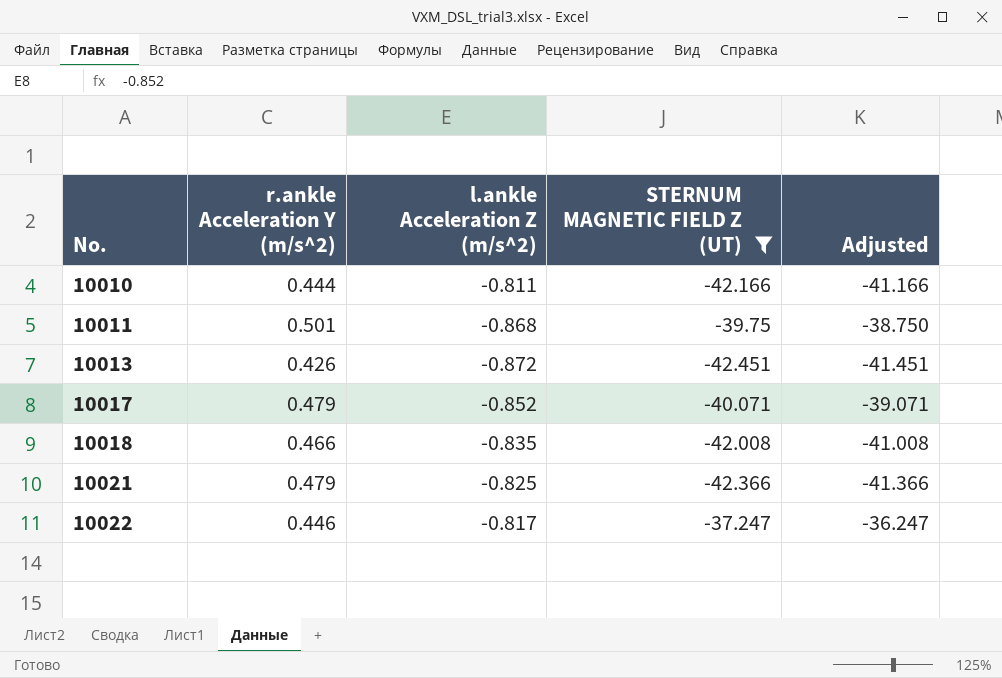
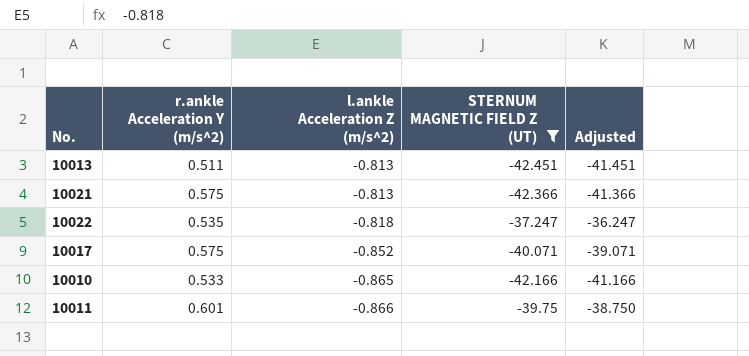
row order: No. ascending -> l.ankle Acceleration Z (m/s^2) descending
row 10018: 0.466 | -0.835 | -42.008 | -41.008 -> none
10013 | r.ankle Acceleration Y (m/s^2): 0.426 -> 0.511
10013 | l.ankle Acceleration Z (m/s^2): -0.872 -> -0.813
10021 | r.ankle Acceleration Y (m/s^2): 0.479 -> 0.575
10021 | l.ankle Acceleration Z (m/s^2): -0.825 -> -0.813
10022 | r.ankle Acceleration Y (m/s^2): 0.446 -> 0.535
10022 | l.ankle Acceleration Z (m/s^2): -0.817 -> -0.818
10017 | r.ankle Acceleration Y (m/s^2): 0.479 -> 0.575
10010 | r.ankle Acceleration Y (m/s^2): 0.444 -> 0.533
10010 | l.ankle Acceleration Z (m/s^2): -0.811 -> -0.865
10011 | r.ankle Acceleration Y (m/s^2): 0.501 -> 0.601
10011 | l.ankle Acceleration Z (m/s^2): -0.868 -> -0.866

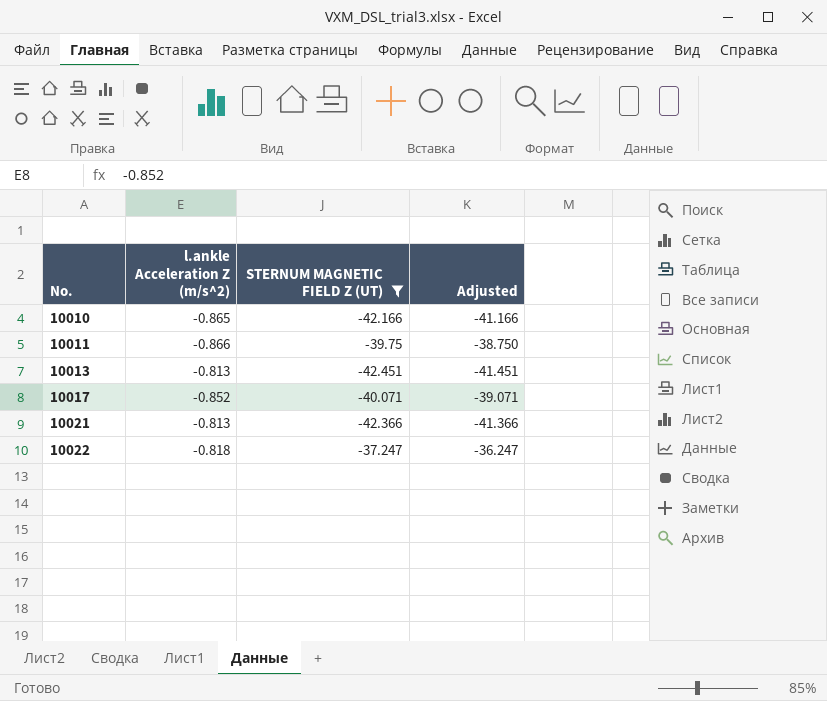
row order: l.ankle Acceleration Z (m/s^2) descending -> No. ascending
column r.ankle Acceleration Y (m/s^2) | position: 2 -> none

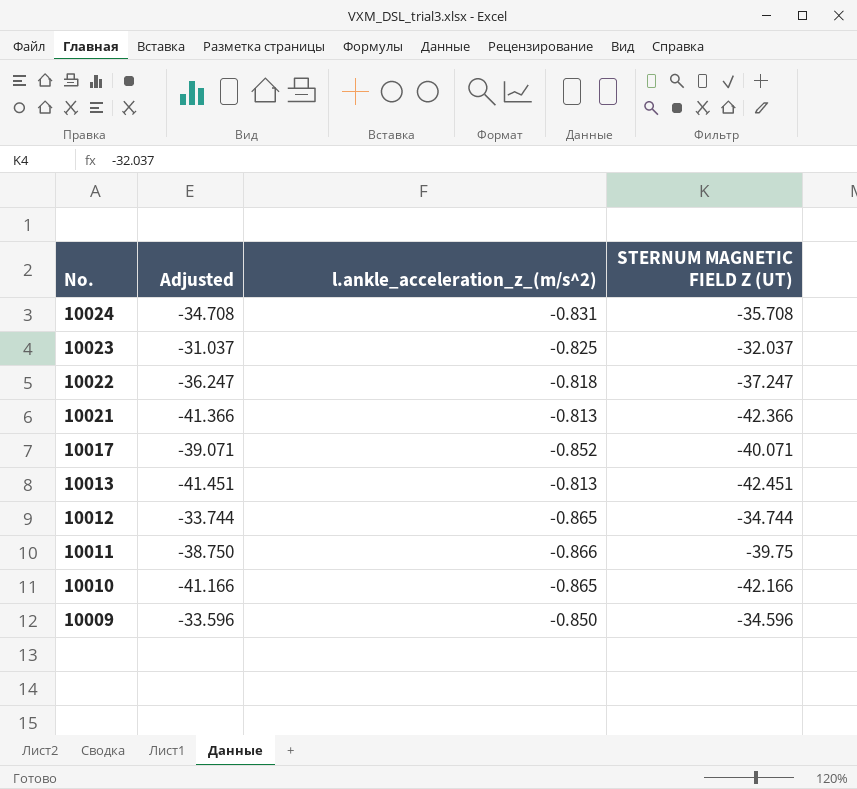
filter: STERNUM MAGNETIC FIELD Z (UT) <= -37.247 -> none
row order: No. ascending -> No. descending
column Adjusted | position: 4 -> 2
column name: l.ankle Acceleration Z (m/s^2) -> l.ankle_acceleration_z_(m/s^2)

